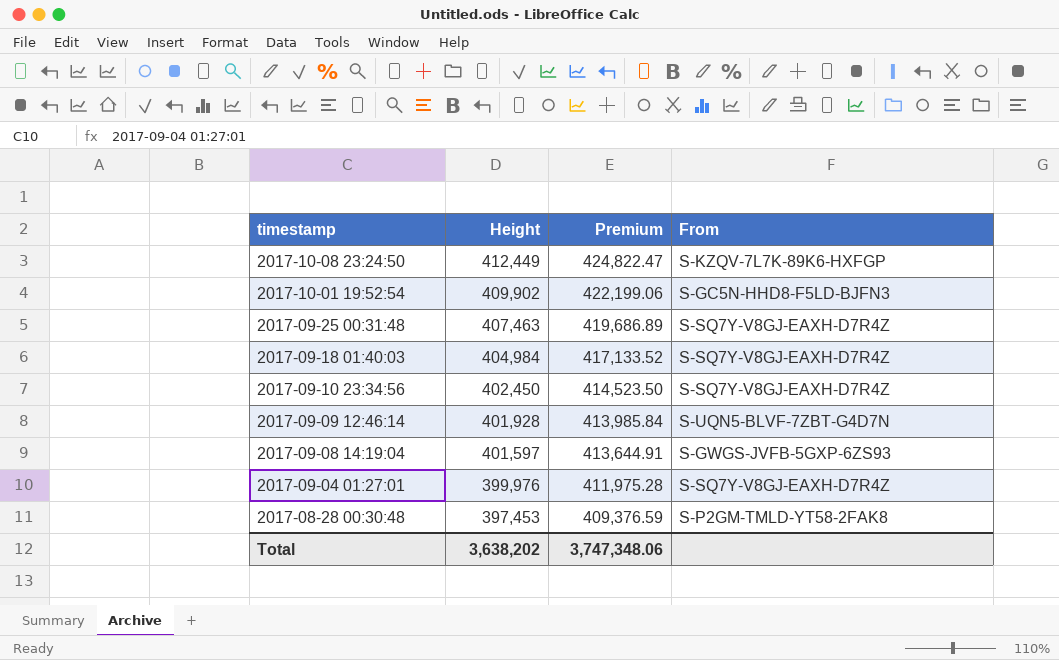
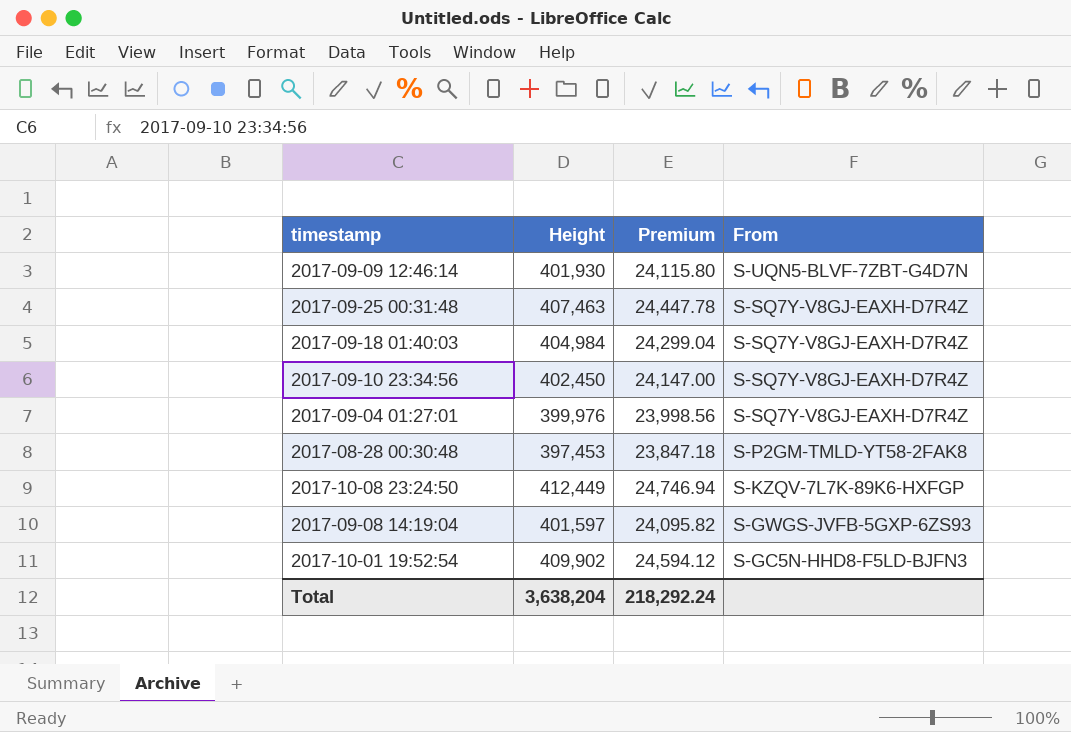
row order: timestamp descending -> From descending
column Premium | formula: [Height] * 1.03 -> [Height] * 0.06
2017-09-09 12:46:14 | Height: 401,928 -> 401,930
Total | Height: 3,638,202 -> 3,638,204
Total | Premium: 3,747,348.06 -> 218,292.24

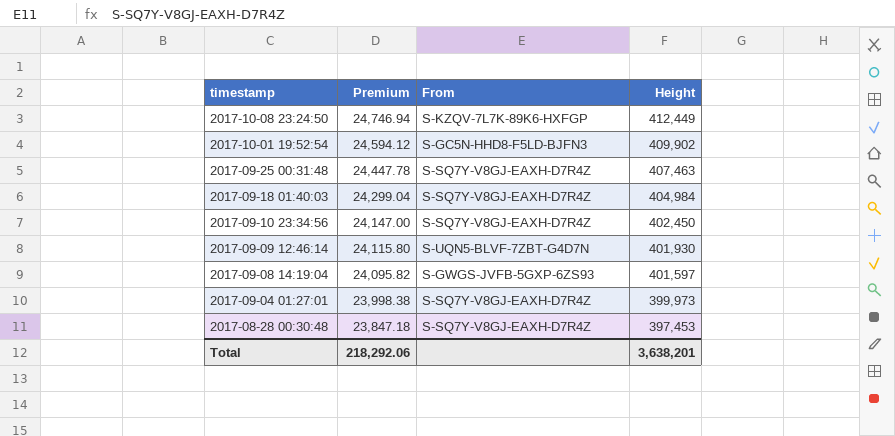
row order: From descending -> timestamp descending
column Height | position: 2 -> 4
2017-09-04 01:27:01 | Premium: 23,998.56 -> 23,998.38
2017-09-04 01:27:01 | Height: 399,976 -> 399,973
2017-08-28 00:30:48 | From: S-P2GM-TMLD-YT58-2FAK8 -> S-SQ7Y-V8GJ-EAXH-D7R4Z
Total | Premium: 218,292.24 -> 218,292.06
Total | Height: 3,638,204 -> 3,638,201

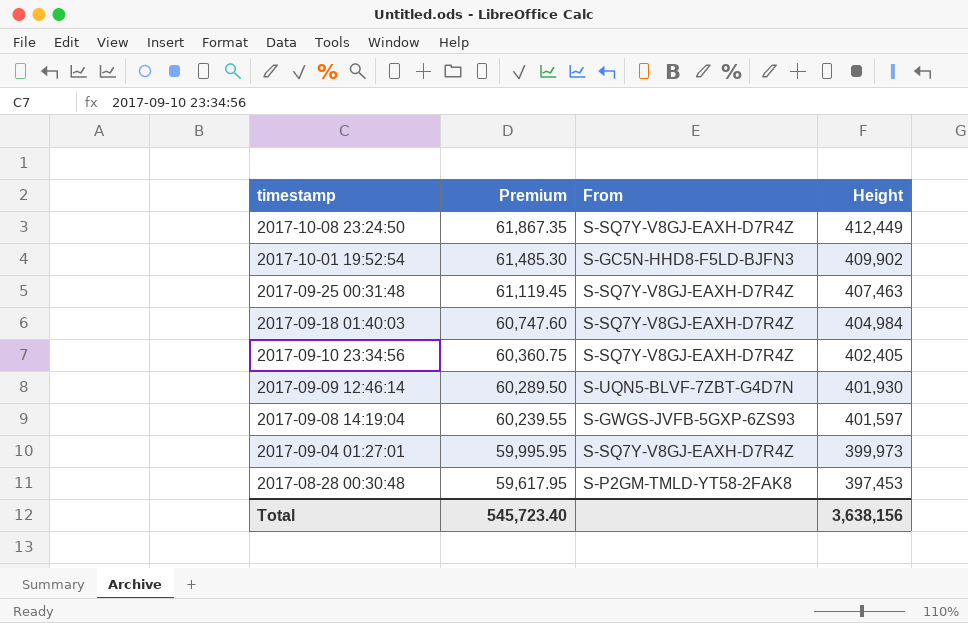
column Premium | formula: [Height] * 0.06 -> [Height] * 0.15
2017-10-08 23:24:50 | From: S-KZQV-7L7K-89K6-HXFGP -> S-SQ7Y-V8GJ-EAXH-D7R4Z
2017-09-10 23:34:56 | Height: 402,450 -> 402,405
2017-08-28 00:30:48 | From: S-SQ7Y-V8GJ-EAXH-D7R4Z -> S-P2GM-TMLD-YT58-2FAK8
Total | Premium: 218,292.06 -> 545,723.40
Total | Height: 3,638,201 -> 3,638,156

